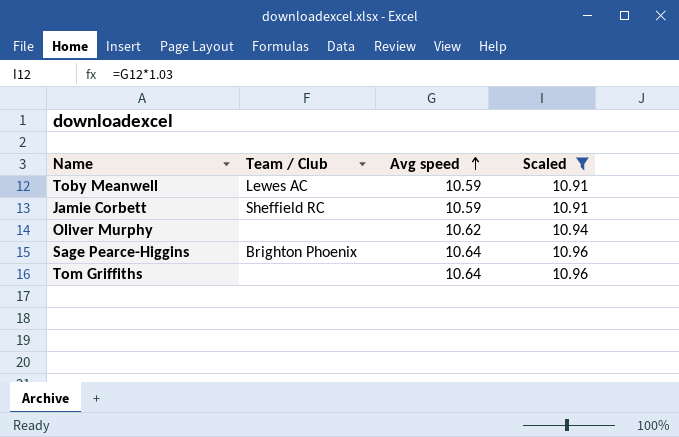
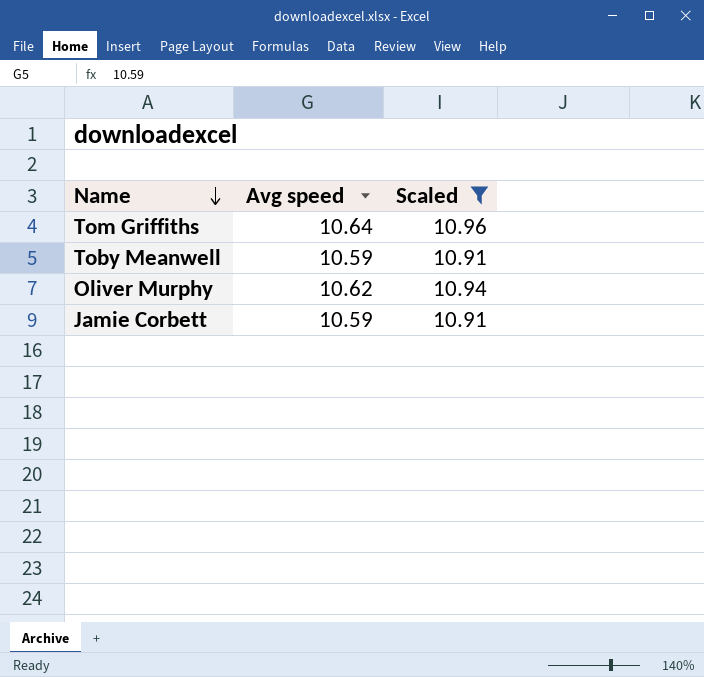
row order: Avg speed ascending -> Name descending
column Team / Club | position: 2 -> none
row Sage Pearce-Higgins: Brighton Phoenix | 10.64 | 10.96 -> none

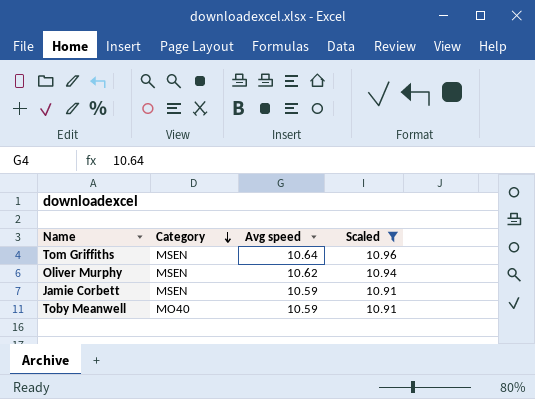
row order: Name descending -> Category descending
column Category | position: none -> 2

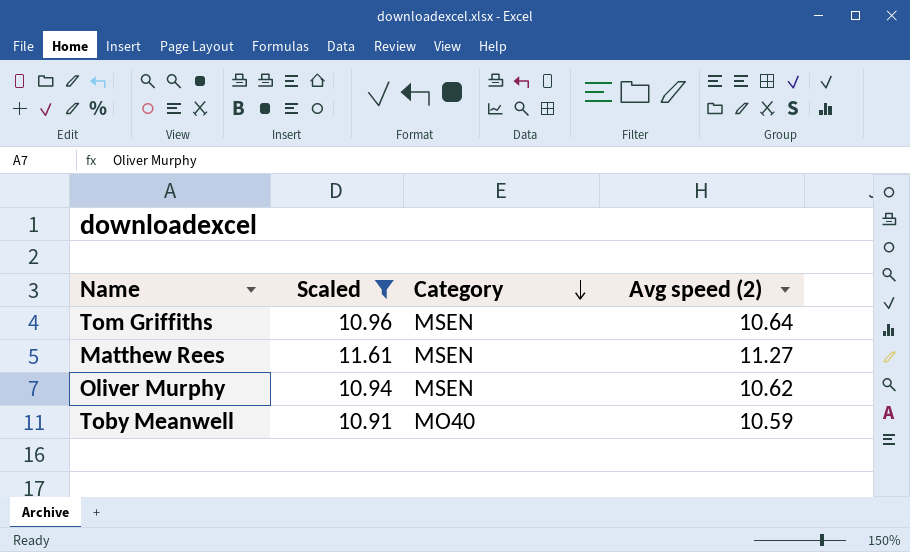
column Scaled | position: 4 -> 2
column name: Avg speed -> Avg speed (2)
row Jamie Corbett: MSEN | 10.59 | 10.91 -> none
row Matthew Rees: none -> 11.61 | MSEN | 11.27

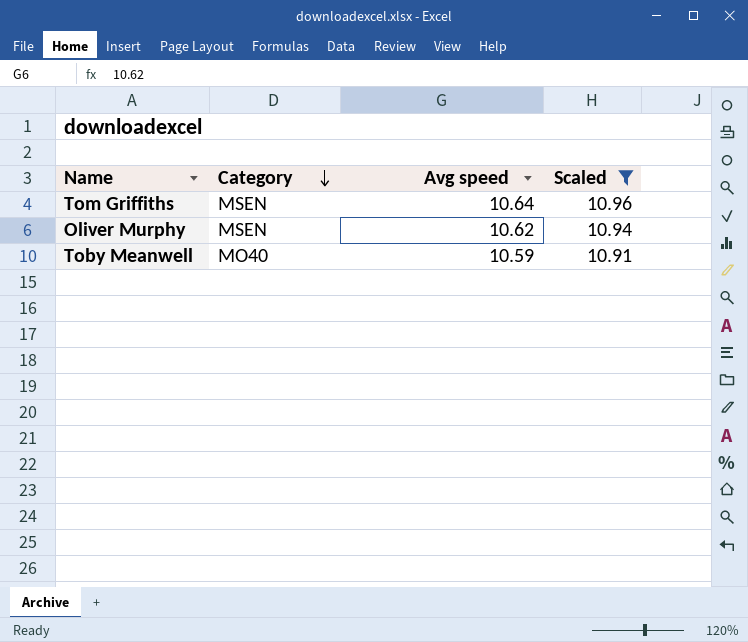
column name: Avg speed (2) -> Avg speed
column Scaled | position: 2 -> 4
row Matthew Rees: 11.61 | MSEN | 11.27 -> none

